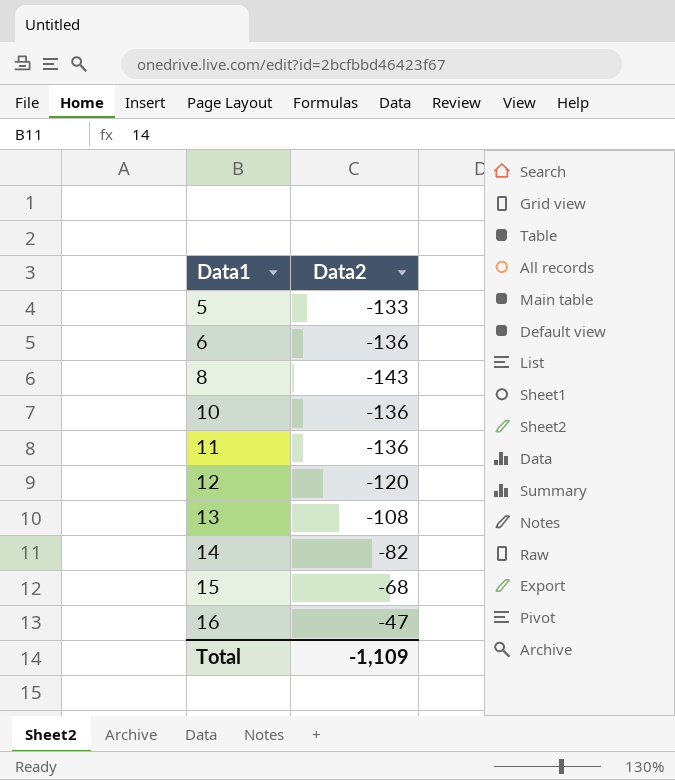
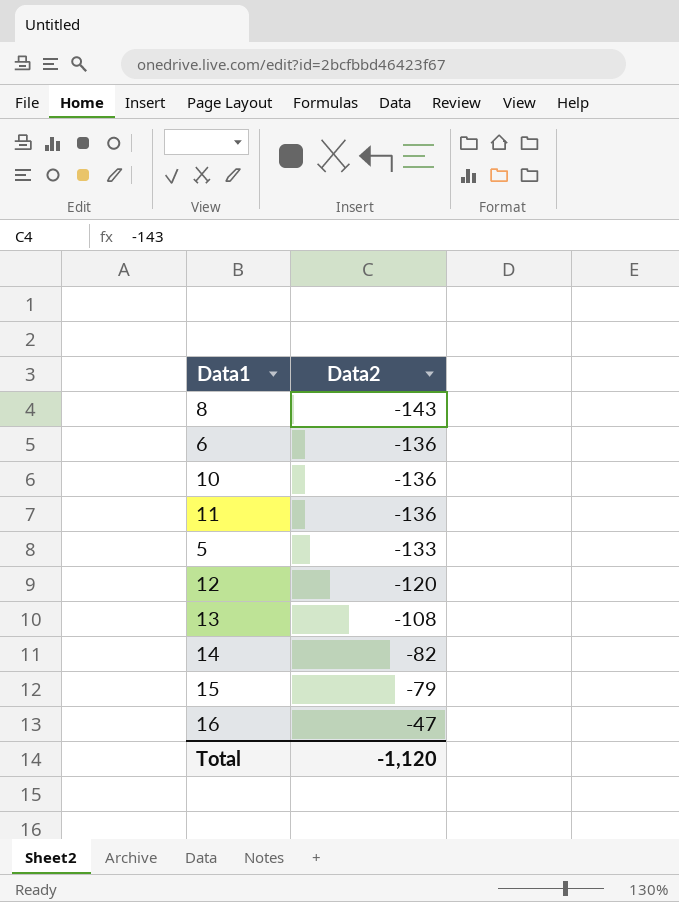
row order: Data1 ascending -> Data2 ascending
15 | Data2: -68 -> -79
Total | Data2: -1,109 -> -1,120

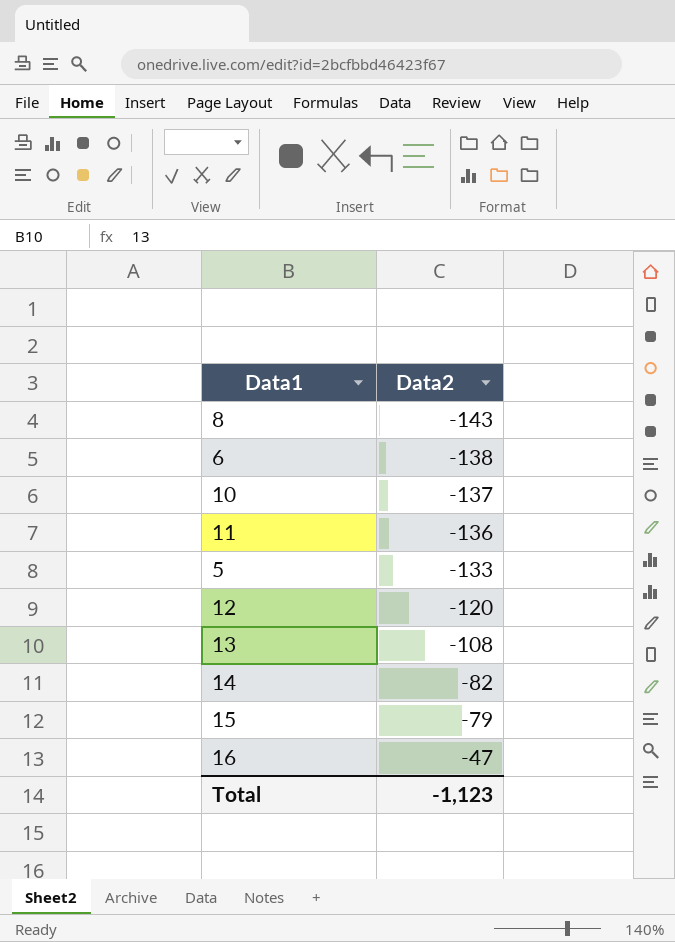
6 | Data2: -136 -> -138
10 | Data2: -136 -> -137
Total | Data2: -1,120 -> -1,123

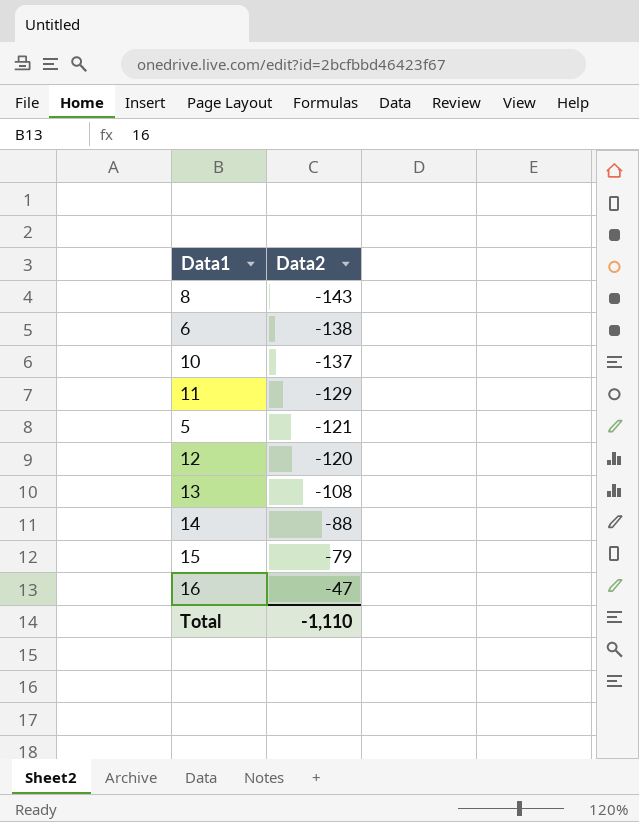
11 | Data2: -136 -> -129
5 | Data2: -133 -> -121
14 | Data2: -82 -> -88
Total | Data2: -1,123 -> -1,110

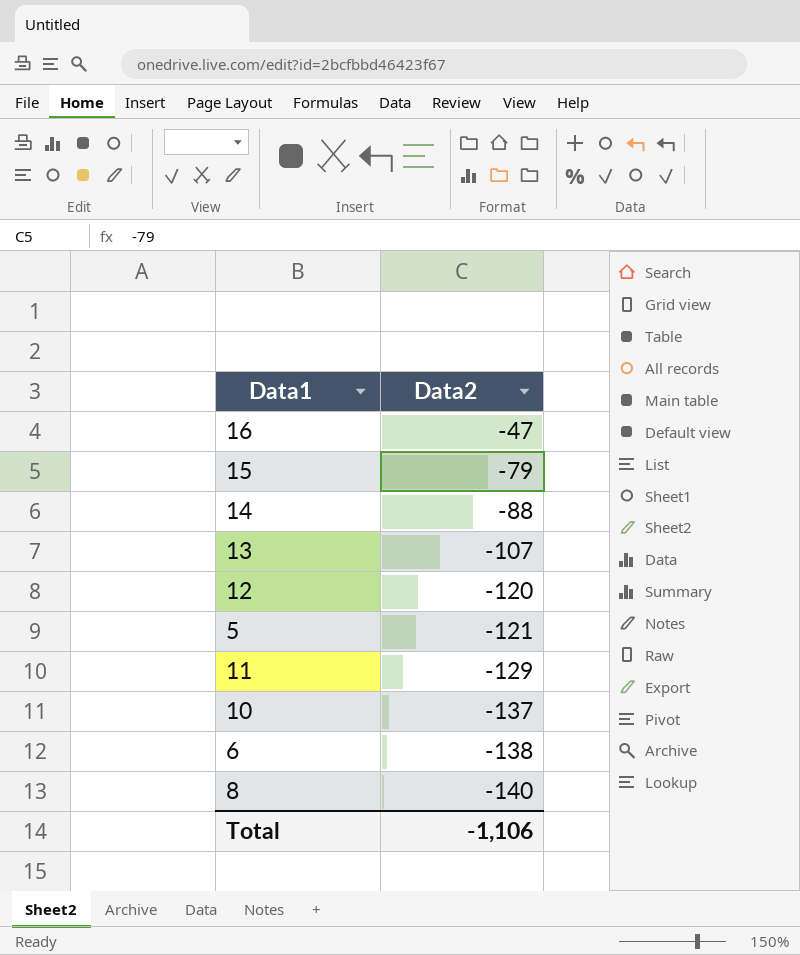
row order: Data2 ascending -> Data2 descending
13 | Data2: -108 -> -107
8 | Data2: -143 -> -140
Total | Data2: -1,110 -> -1,106

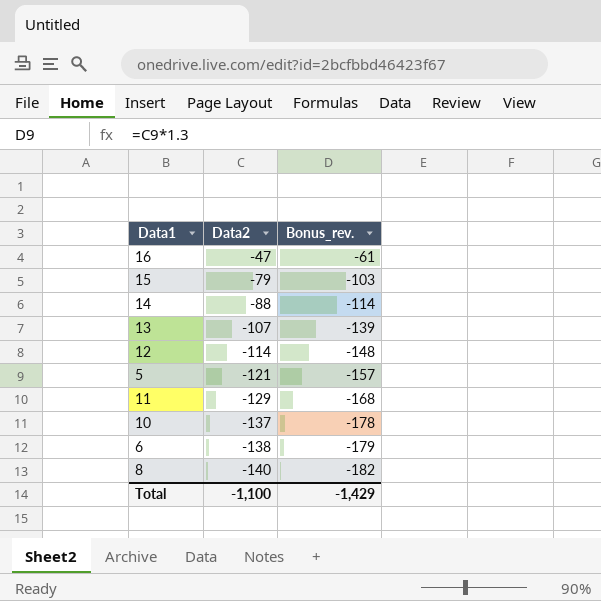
column Bonus_rev. | formula: none -> [Data2] * 1.3
12 | Data2: -120 -> -114
Total | Data2: -1,106 -> -1,100

